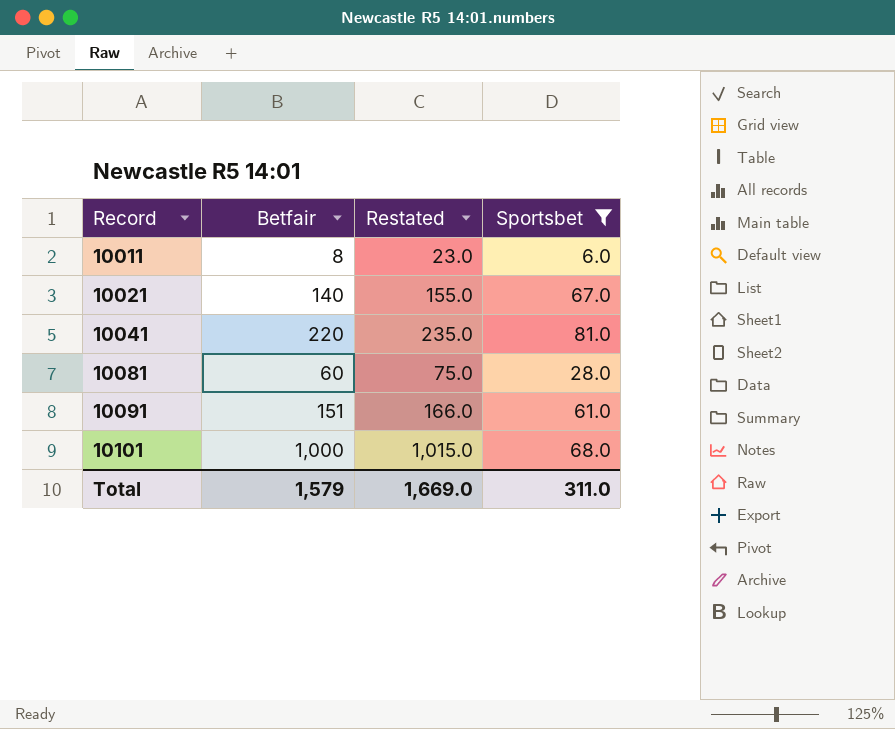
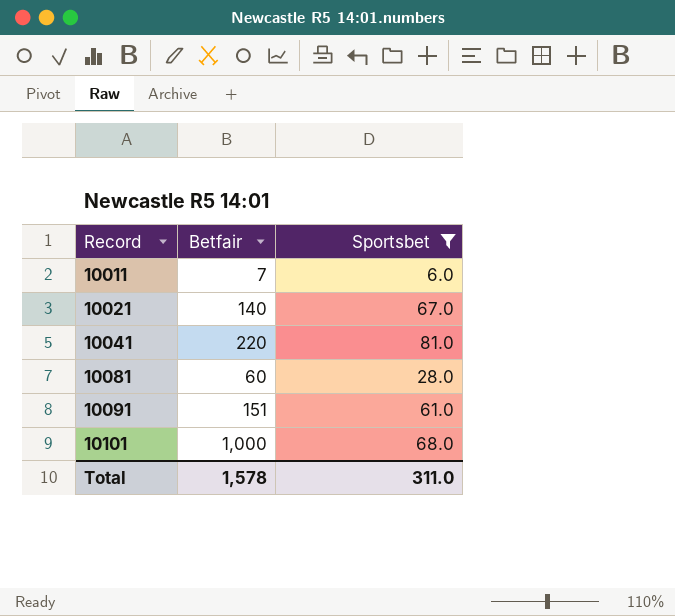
column Restated | formula: [Betfair] + 15 -> none
10011 | Betfair: 8 -> 7
Total | Betfair: 1,579 -> 1,578

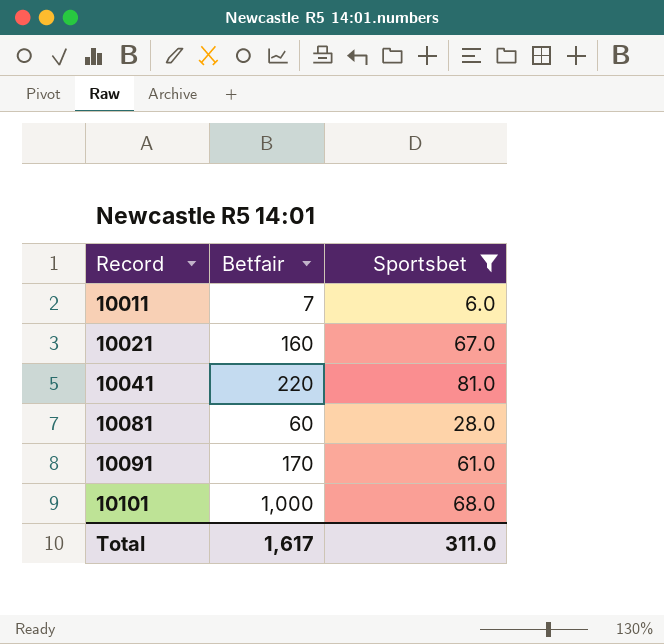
10021 | Betfair: 140 -> 160
10091 | Betfair: 151 -> 170
Total | Betfair: 1,578 -> 1,617

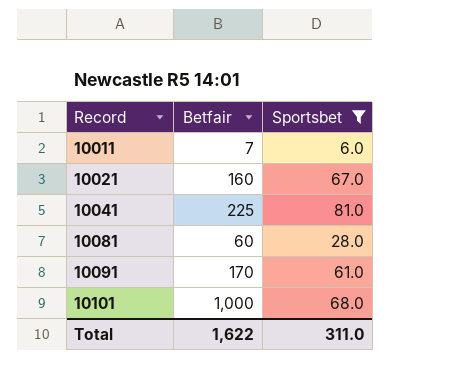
10041 | Betfair: 220 -> 225
Total | Betfair: 1,617 -> 1,622

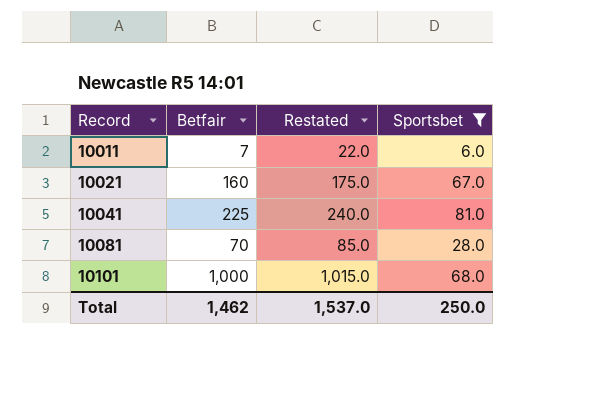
column Restated | formula: none -> [Betfair] + 15
row 10091: 170 | 61.0 -> none
10081 | Betfair: 60 -> 70
Total | Betfair: 1,622 -> 1,462
Total | Sportsbet: 311.0 -> 250.0

